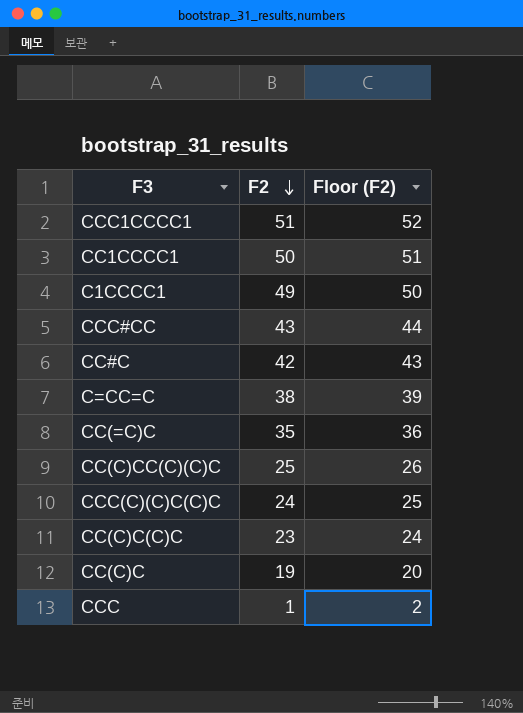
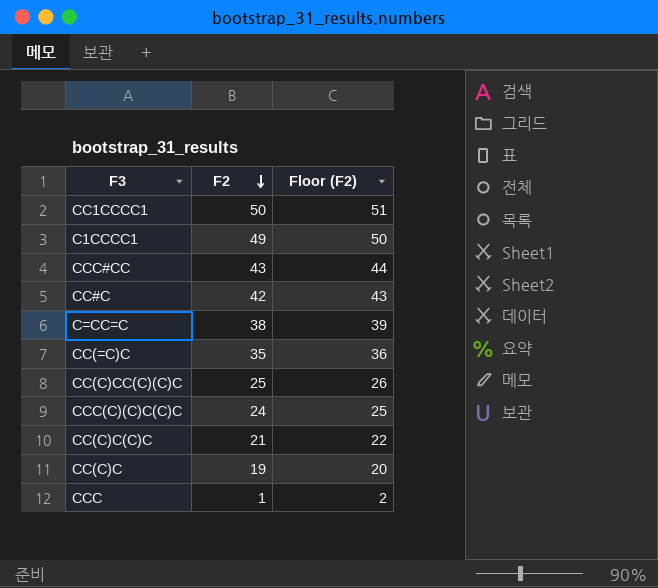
row CCC1CCCC1: 51 | 52 -> none
CC(C)C(C)C | F2: 23 -> 21
CC(C)C(C)C | Floor (F2): 24 -> 22

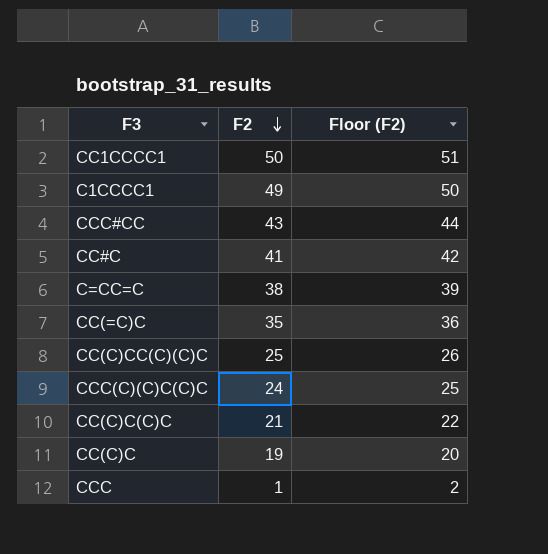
CC#C | F2: 42 -> 41
CC#C | Floor (F2): 43 -> 42

